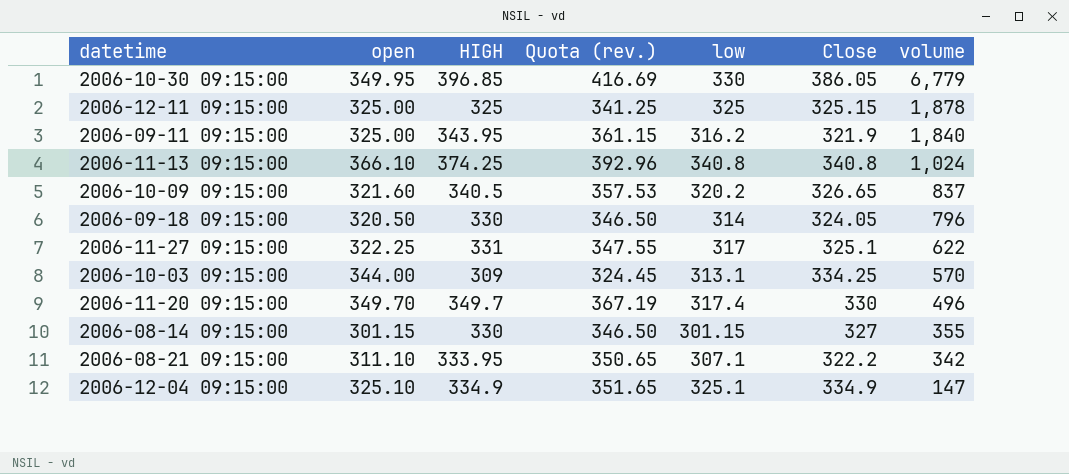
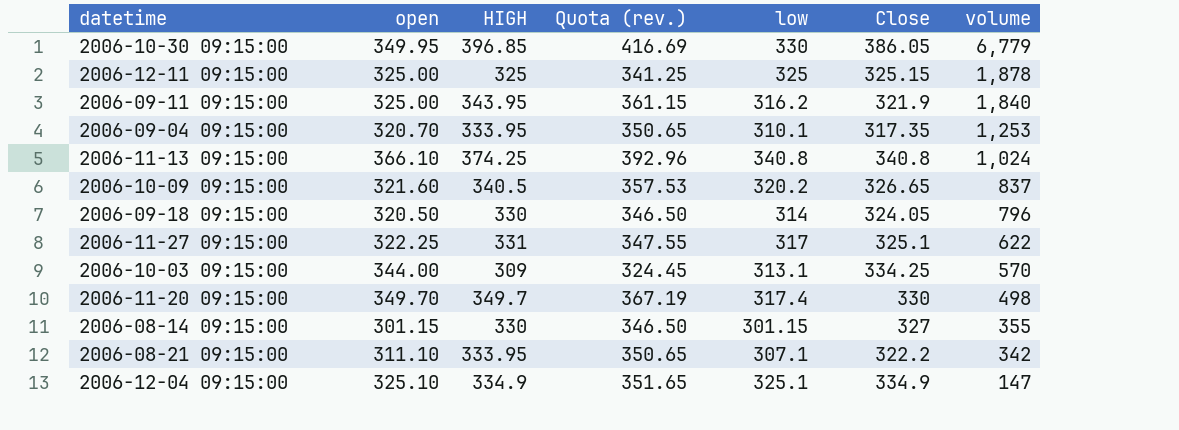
row 2006-09-04 09:15:00: none -> 320.70 | 333.95 | 350.65 | 310.1 | 317.35 | 1,253
2006-11-20 09:15:00 | volume: 496 -> 498

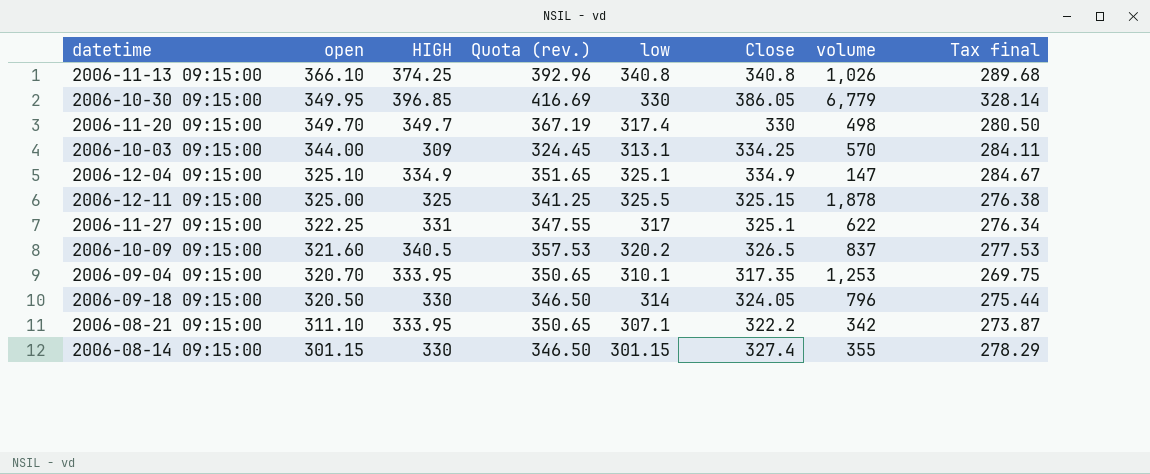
row order: volume descending -> open descending
column Tax final | formula: none -> [Close] * 0.85
row 2006-09-11 09:15:00: 325.00 | 343.95 | 361.15 | 316.2 | 321.9 | 1,840 -> none
2006-11-13 09:15:00 | volume: 1,024 -> 1,026
2006-12-11 09:15:00 | low: 325 -> 325.5
2006-10-09 09:15:00 | Close: 326.65 -> 326.5
2006-08-14 09:15:00 | Close: 327 -> 327.4

